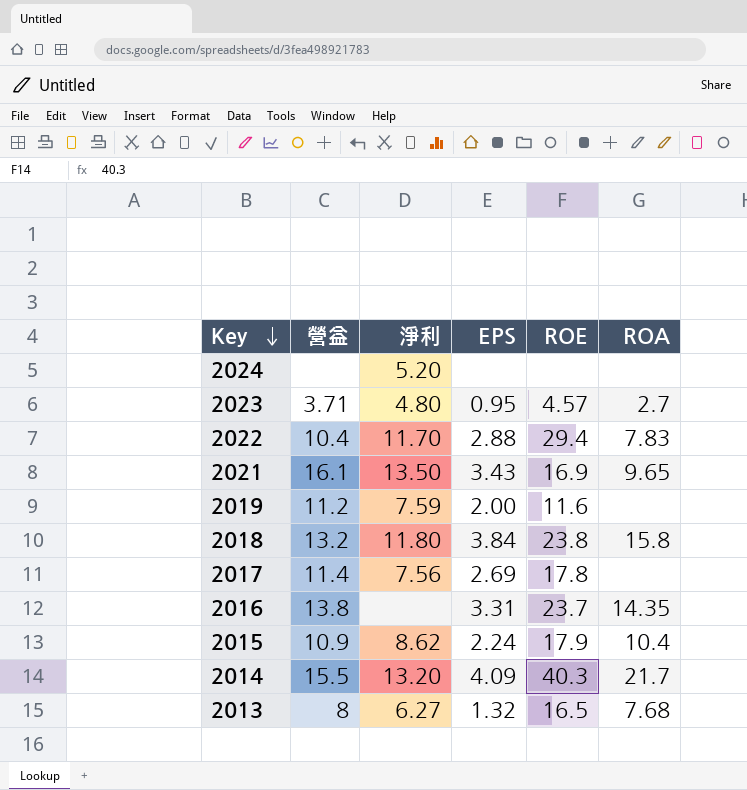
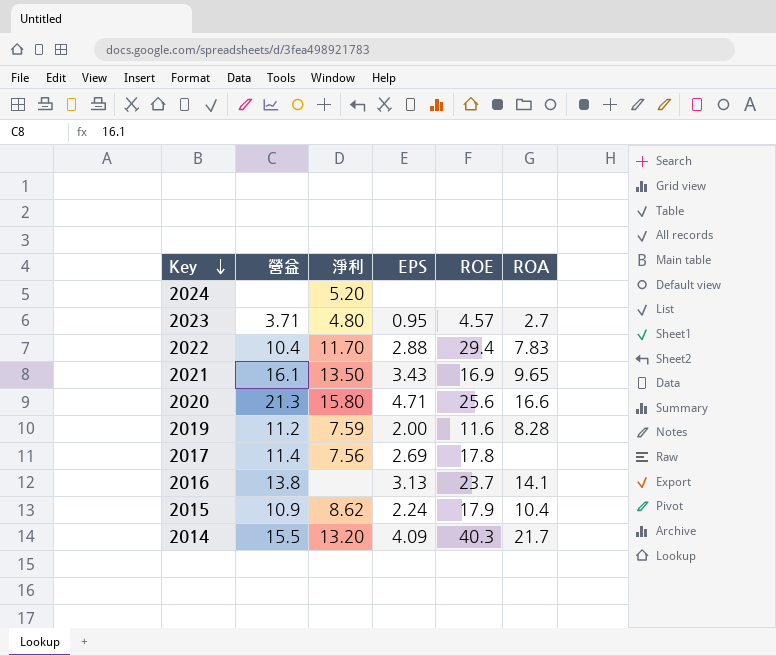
row 2018: 13.2 | 11.80 | 3.84 | 23.8 | 15.8 -> none
row 2013: 8 | 6.27 | 1.32 | 16.5 | 7.68 -> none
row 2020: none -> 21.3 | 15.80 | 4.71 | 25.6 | 16.6
2019 | ROA: none -> 8.28
2016 | EPS: 3.31 -> 3.13
2016 | ROA: 14.35 -> 14.1

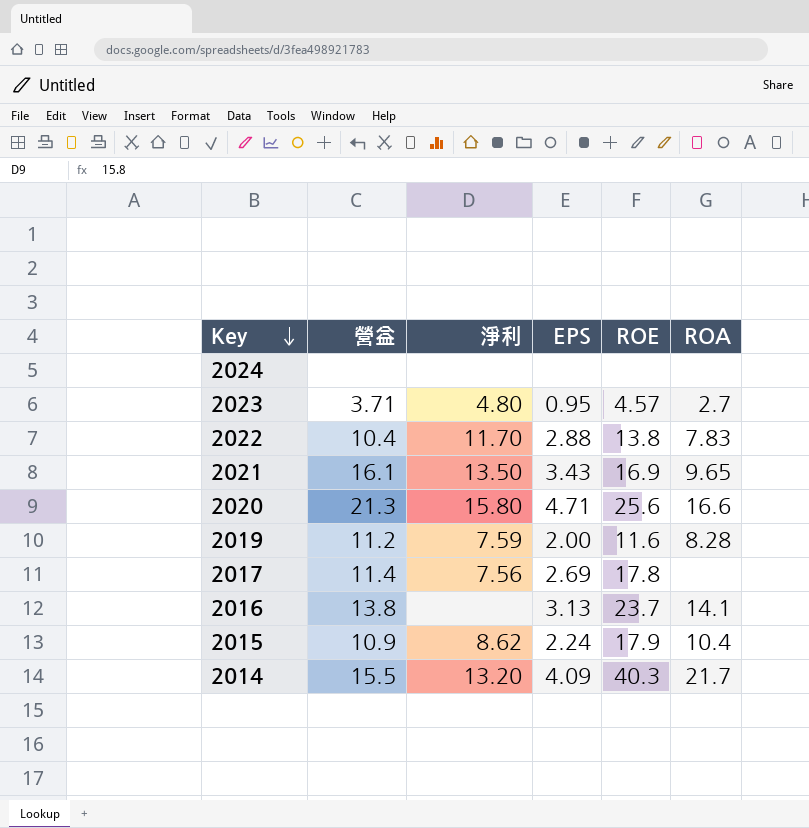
2024 | 淨利: 5.20 -> none
2022 | ROE: 29.4 -> 13.8

